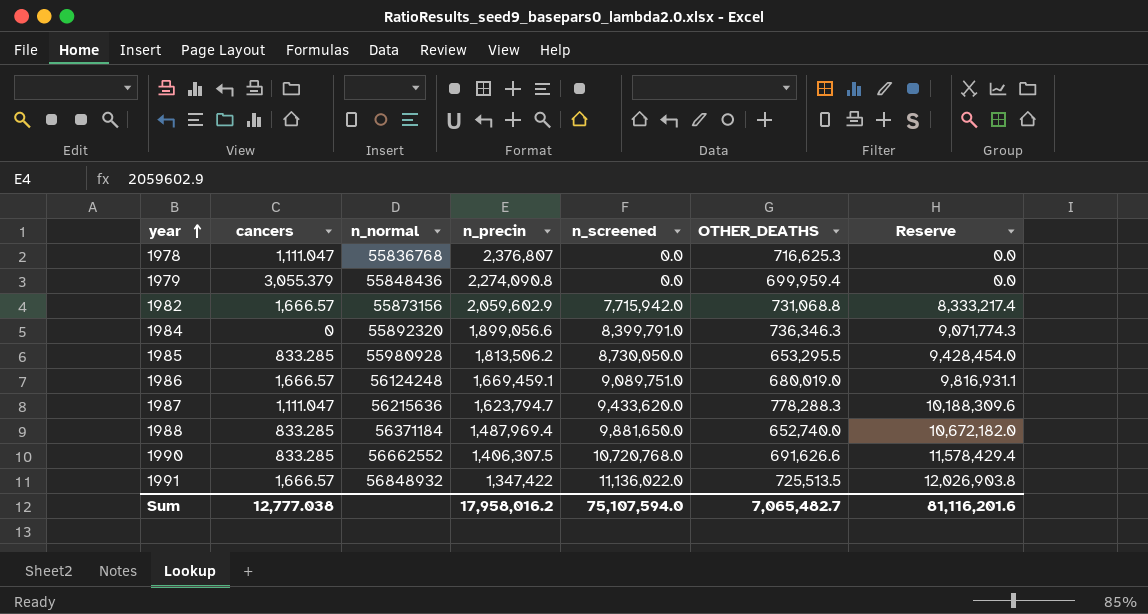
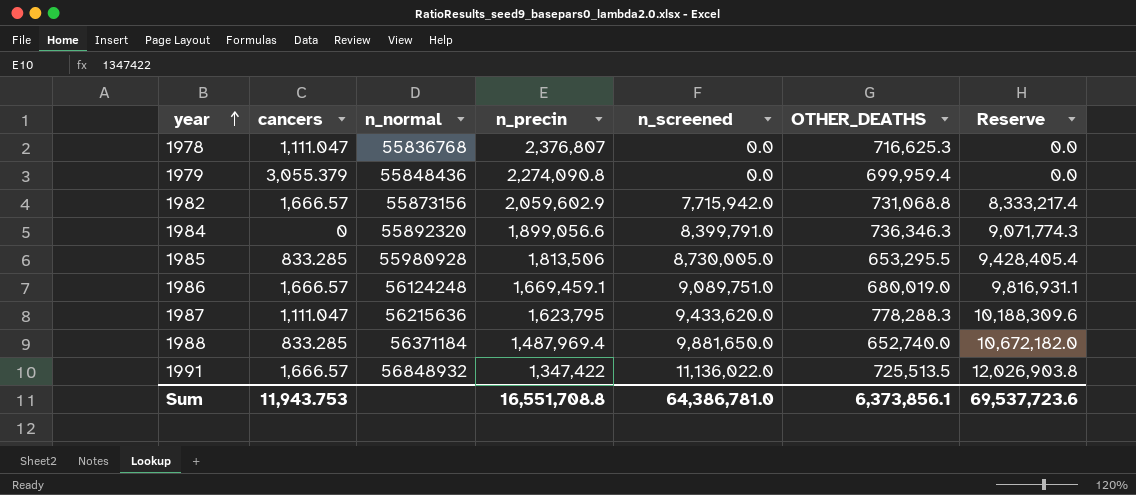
row 1990: 833.285 | 56662552 | 1,406,307.5 | 10,720,768.0 | 691,626.6 | 11,578,429.4 -> none
1985 | n_precin: 1,813,506.2 -> 1,813,506
1985 | n_screened: 8,730,050.0 -> 8,730,005.0
1985 | Reserve: 9,428,454.0 -> 9,428,405.4
1987 | n_precin: 1,623,794.7 -> 1,623,795
Sum | cancers: 12,777.038 -> 11,943.753
Sum | n_precin: 17,958,016.2 -> 16,551,708.8
Sum | n_screened: 75,107,594.0 -> 64,386,781.0
Sum | OTHER_DEATHS: 7,065,482.7 -> 6,373,856.1
Sum | Reserve: 81,116,201.6 -> 69,537,723.6

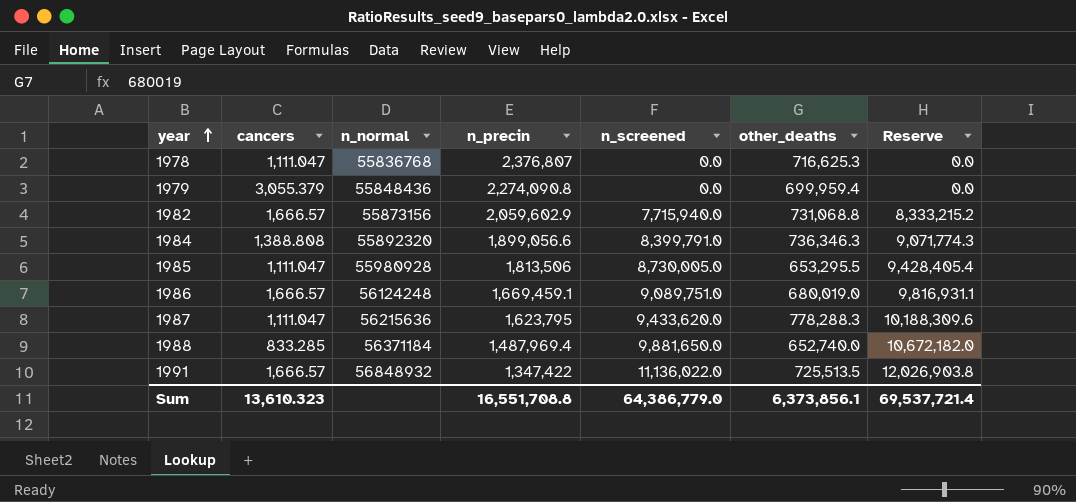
column name: OTHER_DEATHS -> other_deaths
1982 | n_screened: 7,715,942.0 -> 7,715,940.0
1982 | Reserve: 8,333,217.4 -> 8,333,215.2
1984 | cancers: 0 -> 1,388.808
1985 | cancers: 833.285 -> 1,111.047
Sum | cancers: 11,943.753 -> 13,610.323
Sum | n_screened: 64,386,781.0 -> 64,386,779.0
Sum | Reserve: 69,537,723.6 -> 69,537,721.4

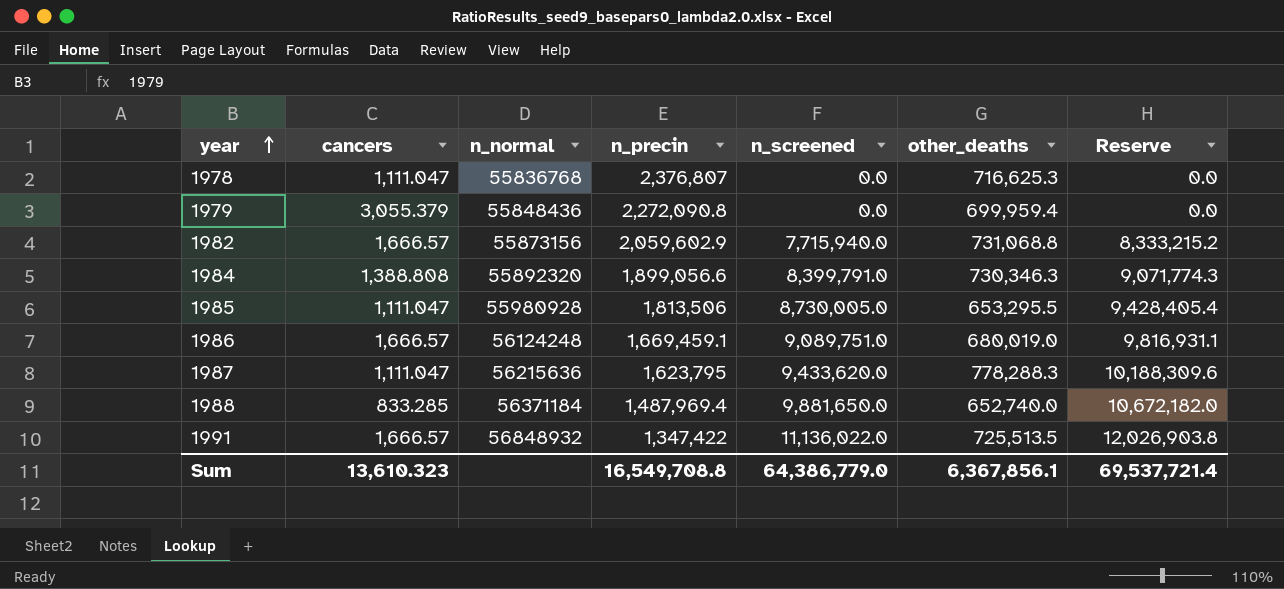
1979 | n_precin: 2,274,090.8 -> 2,272,090.8
1984 | other_deaths: 736,346.3 -> 730,346.3
Sum | n_precin: 16,551,708.8 -> 16,549,708.8
Sum | other_deaths: 6,373,856.1 -> 6,367,856.1

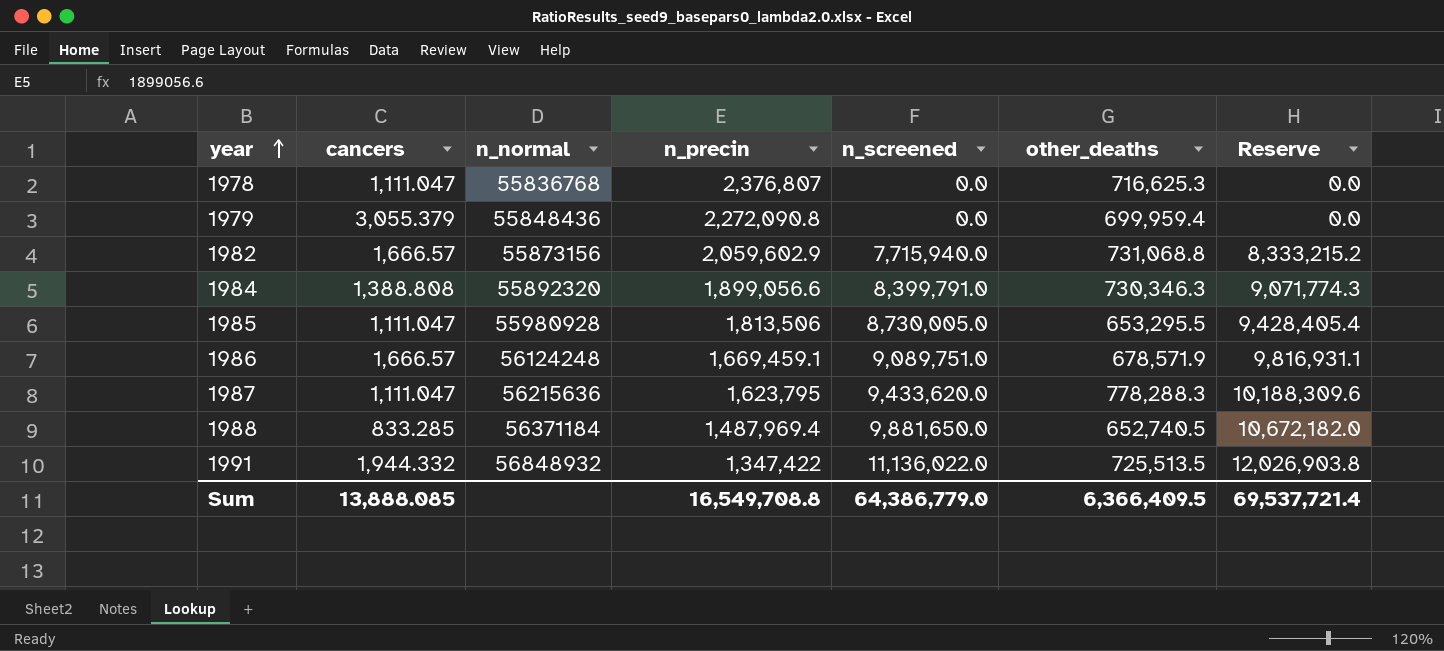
1986 | other_deaths: 680,019.0 -> 678,571.9
1988 | other_deaths: 652,740.0 -> 652,740.5
1991 | cancers: 1,666.57 -> 1,944.332
Sum | cancers: 13,610.323 -> 13,888.085
Sum | other_deaths: 6,367,856.1 -> 6,366,409.5

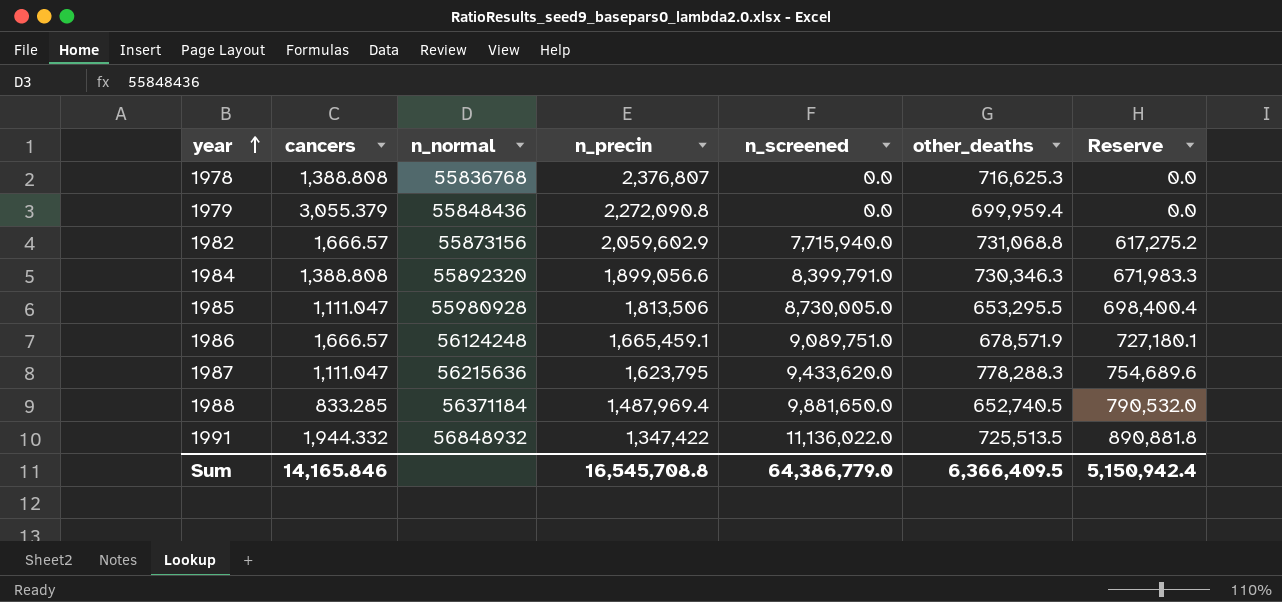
column Reserve | formula: [n_screened] * 1.08 -> [n_screened] * 0.08
1978 | cancers: 1,111.047 -> 1,388.808
1986 | n_precin: 1,669,459.1 -> 1,665,459.1
Sum | cancers: 13,888.085 -> 14,165.846
Sum | n_precin: 16,549,708.8 -> 16,545,708.8
Sum | Reserve: 69,537,721.4 -> 5,150,942.4

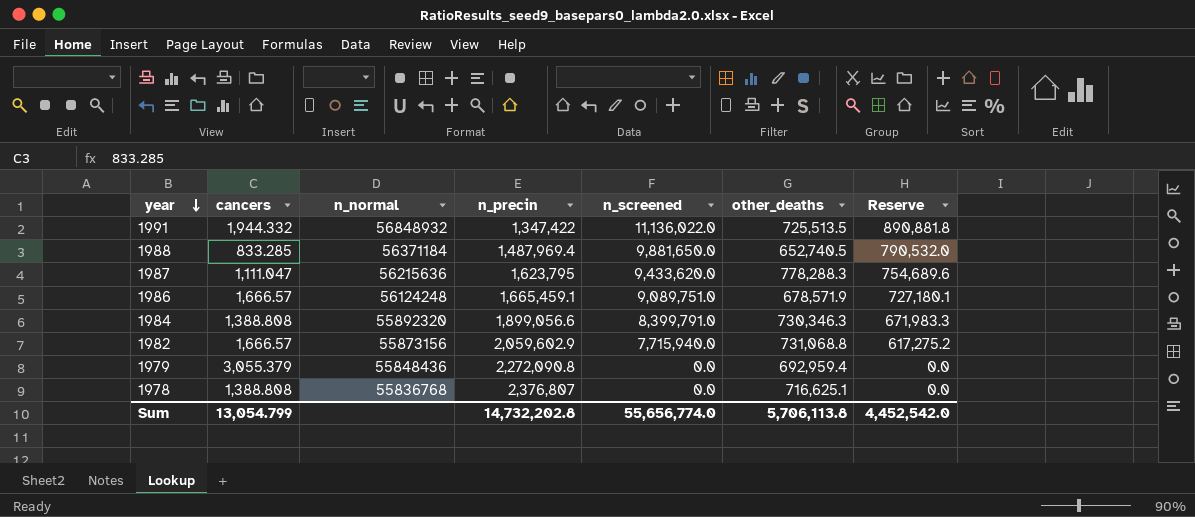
row order: year ascending -> year descending
row 1985: 1,111.047 | 55980928 | 1,813,506 | 8,730,005.0 | 653,295.5 | 698,400.4 -> none
1979 | other_deaths: 699,959.4 -> 692,959.4
1978 | other_deaths: 716,625.3 -> 716,625.1
Sum | cancers: 14,165.846 -> 13,054.799
Sum | n_precin: 16,545,708.8 -> 14,732,202.8
Sum | n_screened: 64,386,779.0 -> 55,656,774.0
Sum | other_deaths: 6,366,409.5 -> 5,706,113.8
Sum | Reserve: 5,150,942.4 -> 4,452,542.0

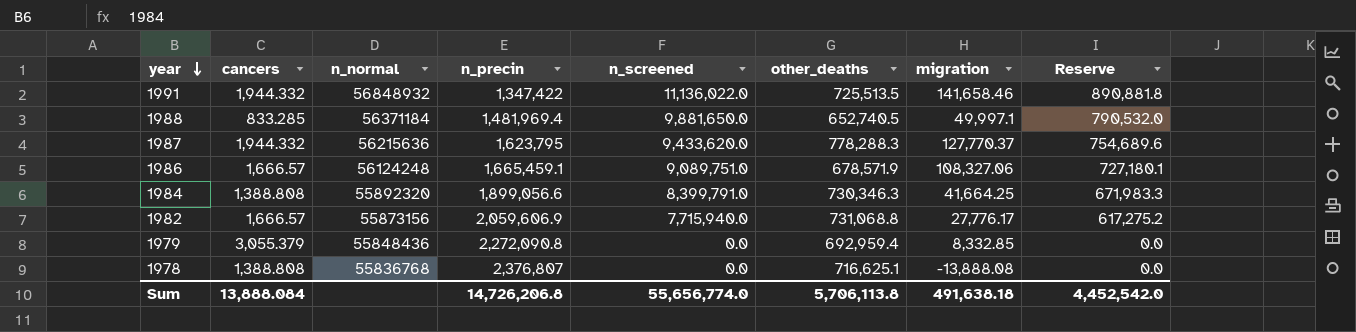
column migration | position: none -> 7
1988 | n_precin: 1,487,969.4 -> 1,481,969.4
1987 | cancers: 1,111.047 -> 1,944.332
1982 | n_precin: 2,059,602.9 -> 2,059,606.9
Sum | cancers: 13,054.799 -> 13,888.084
Sum | n_precin: 14,732,202.8 -> 14,726,206.8

